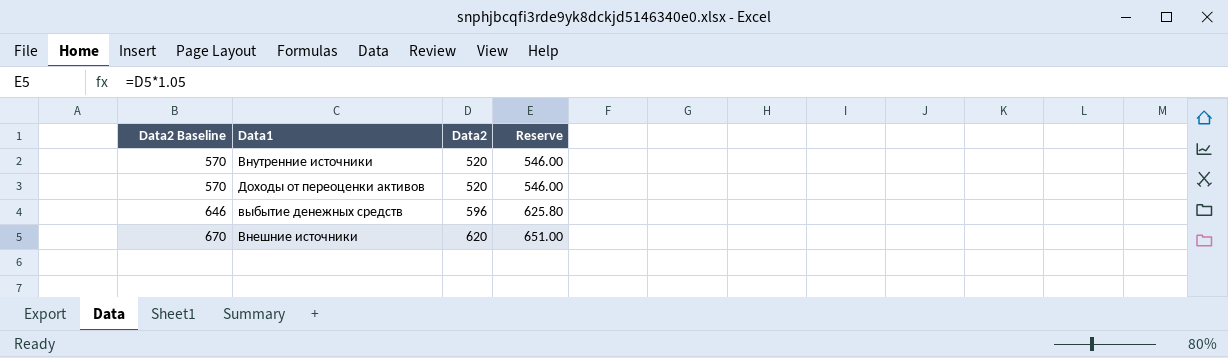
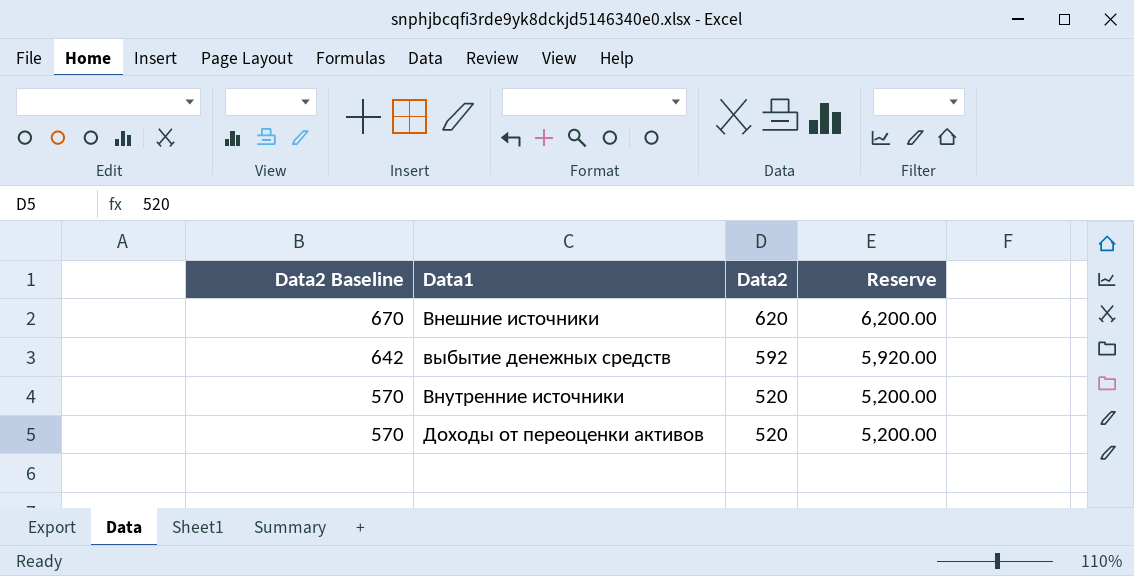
row order: Data2 Baseline ascending -> Data2 Baseline descending
column Reserve | formula: [Data2] * 1.05 -> [Data2] * 10
выбытие денежных средств | Data2 Baseline: 646 -> 642
выбытие денежных средств | Data2: 596 -> 592

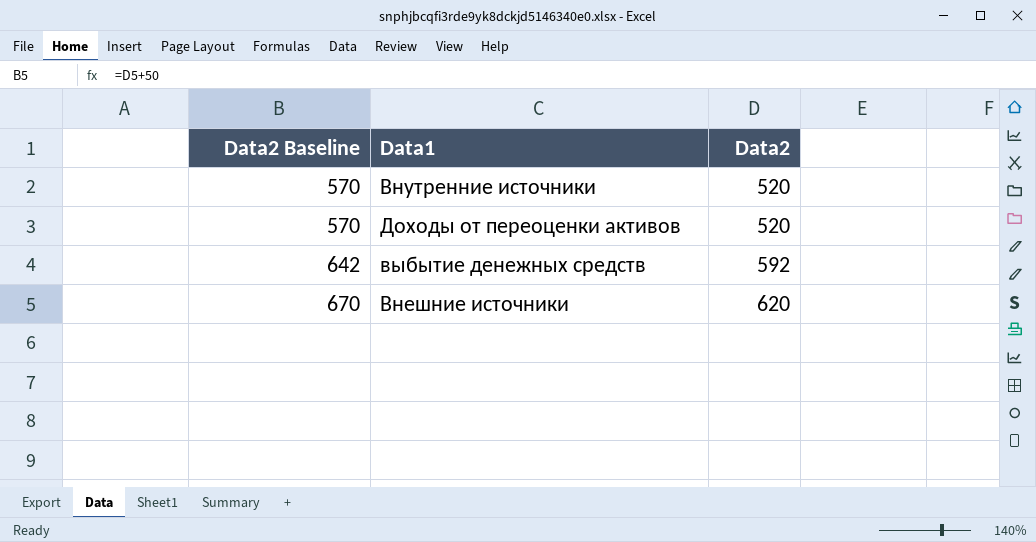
row order: Data2 Baseline descending -> Data2 Baseline ascending
column Reserve | formula: [Data2] * 10 -> none

